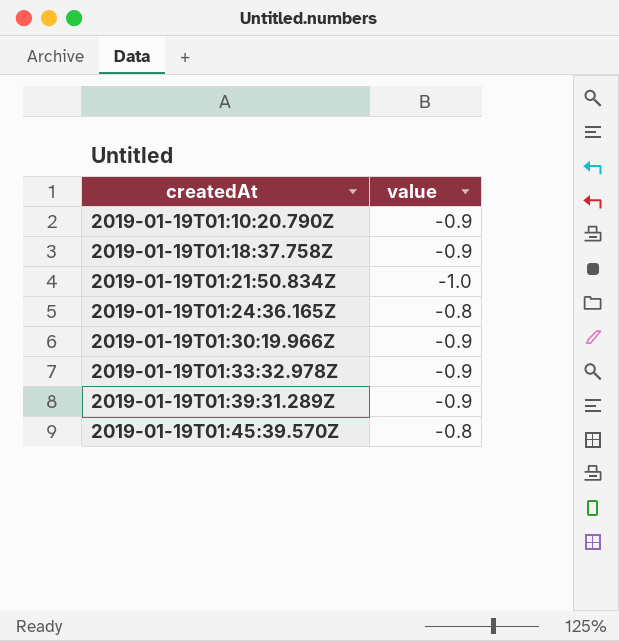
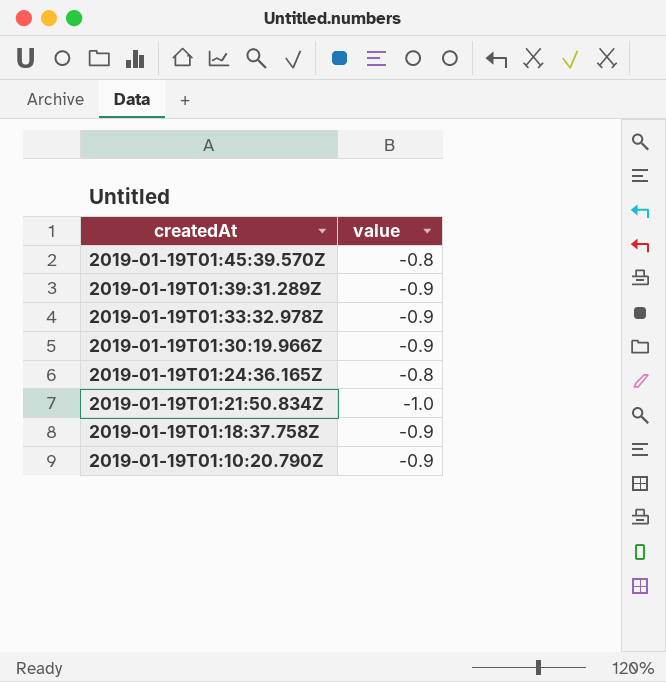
row order: createdAt ascending -> createdAt descending

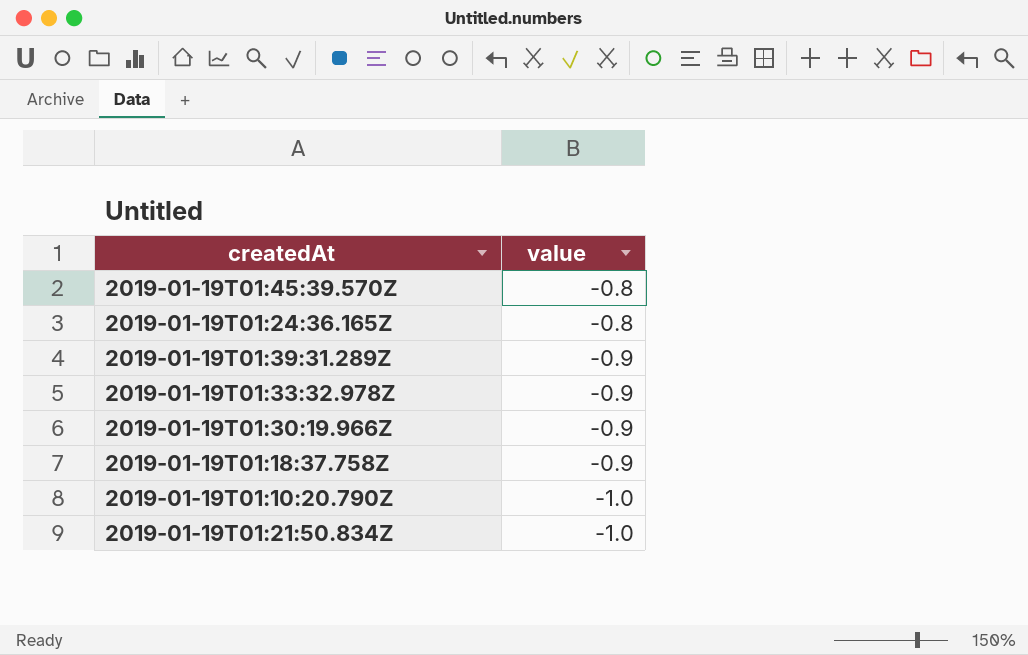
row order: createdAt descending -> value descending
2019-01-19T01:10:20.790Z | value: -0.9 -> -1.0

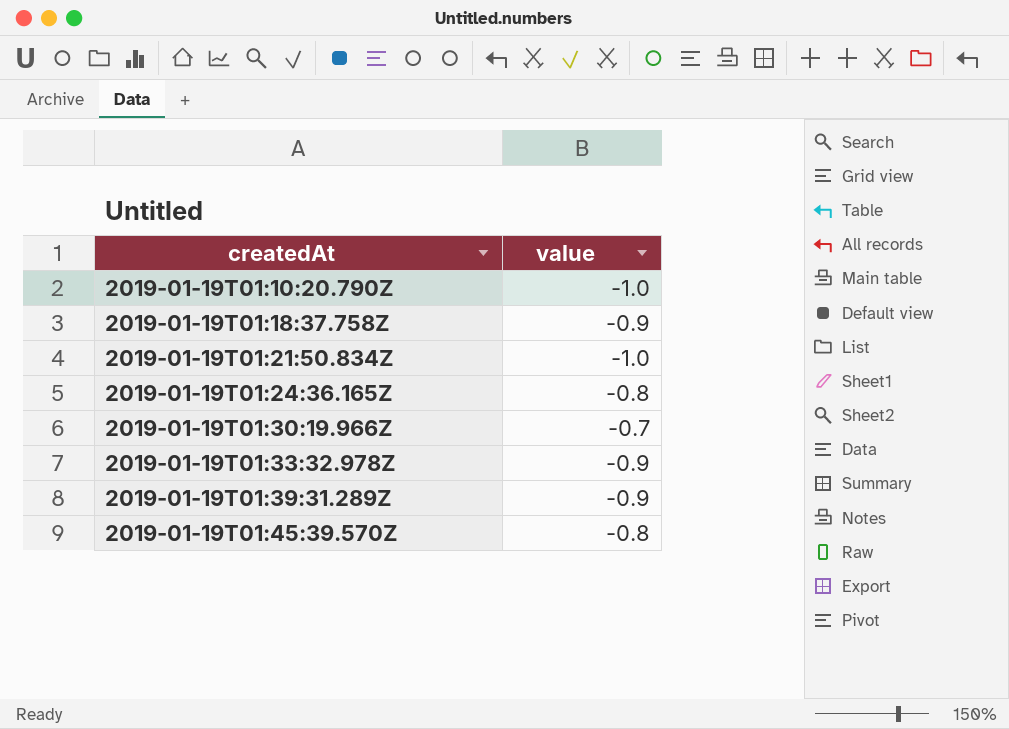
row order: value descending -> createdAt ascending
2019-01-19T01:30:19.966Z | value: -0.9 -> -0.7

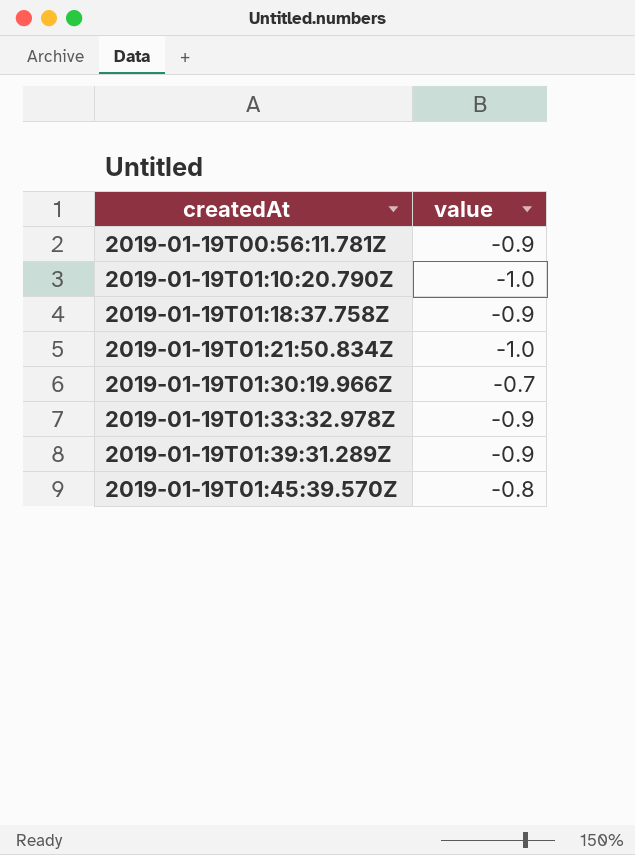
row 2019-01-19T01:24:36.165Z: -0.8 -> none
row 2019-01-19T00:56:11.781Z: none -> -0.9

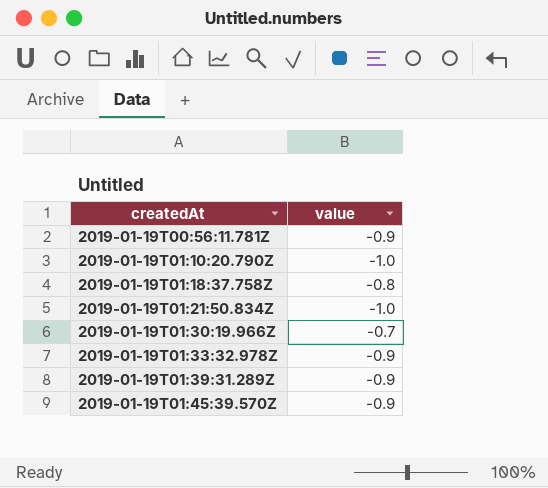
2019-01-19T01:18:37.758Z | value: -0.9 -> -0.8
2019-01-19T01:45:39.570Z | value: -0.8 -> -0.9

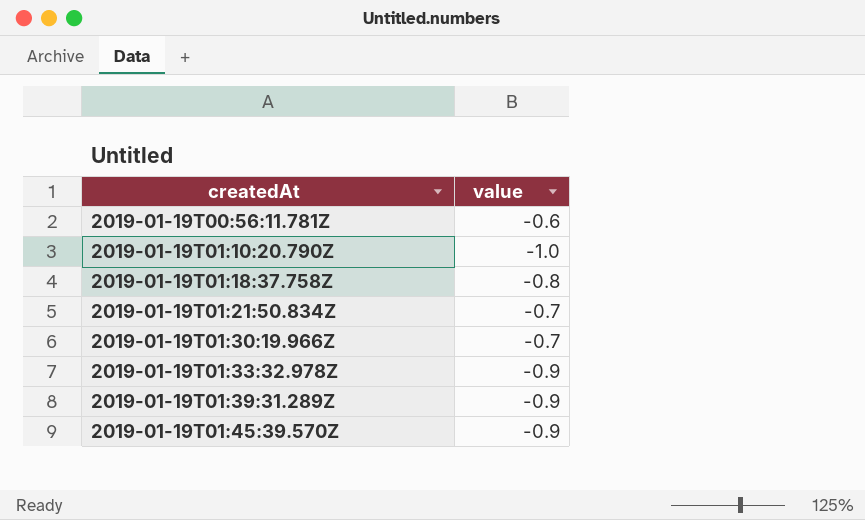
2019-01-19T00:56:11.781Z | value: -0.9 -> -0.6
2019-01-19T01:21:50.834Z | value: -1.0 -> -0.7

